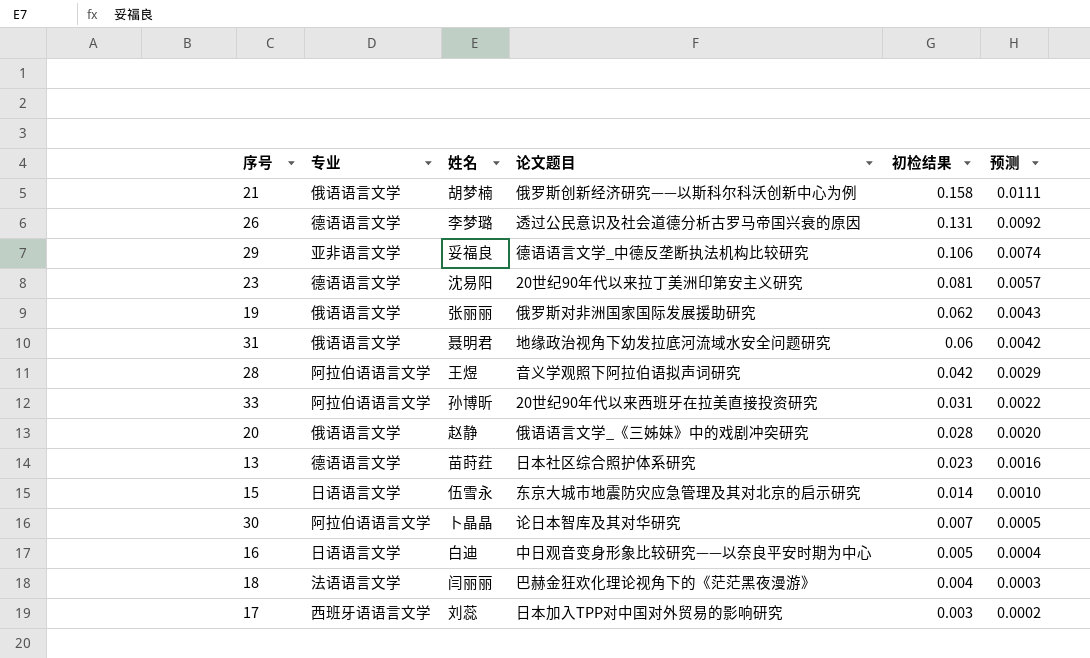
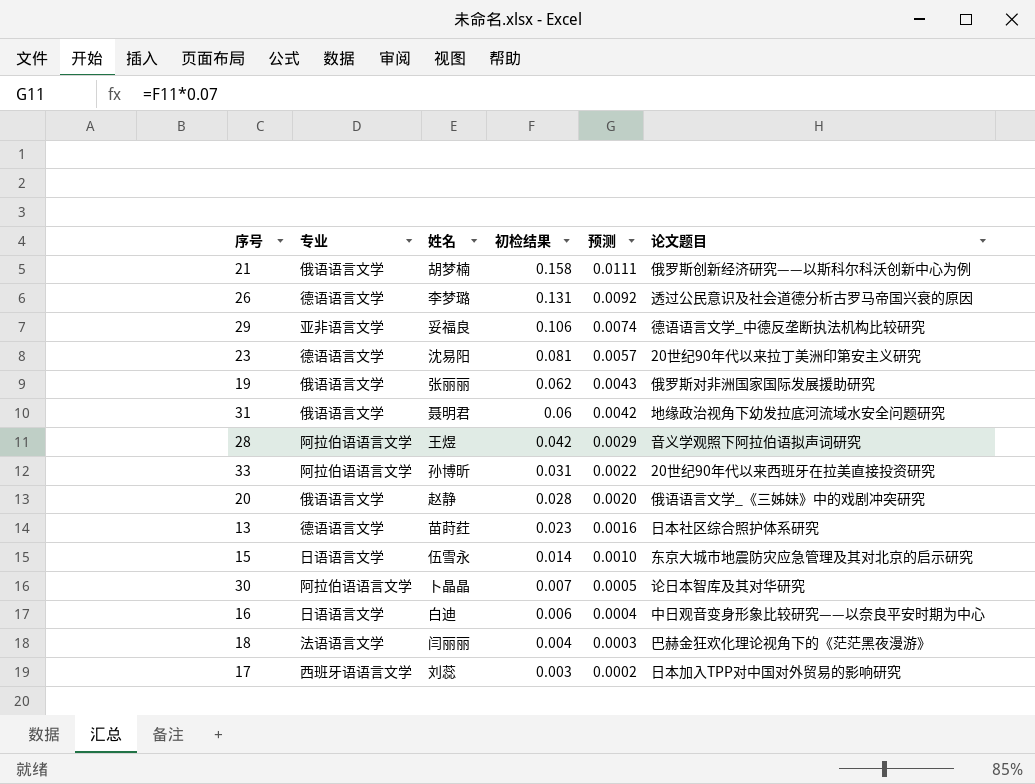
column 论文题目 | position: 4 -> 6
16 | 初检结果: 0.005 -> 0.006

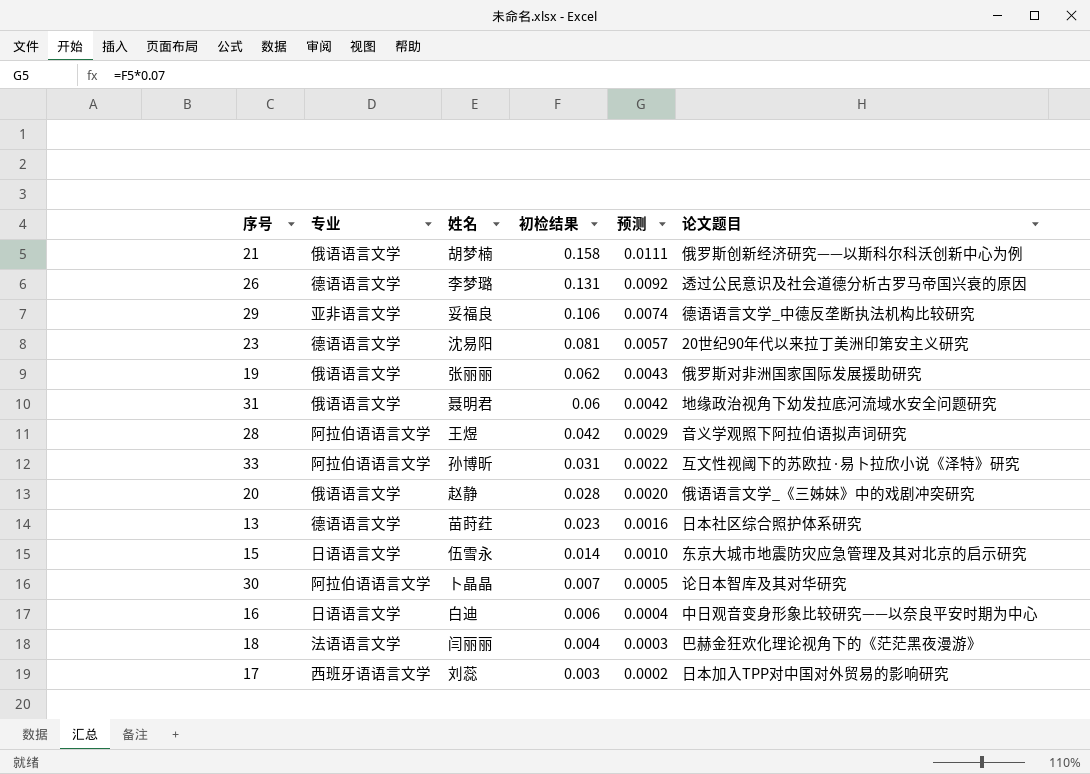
33 | 论文题目: 20世纪90年代以来西班牙在拉美直接投资研究 -> 互文性视阈下的苏欧拉·易卜拉欣小说《泽特》研究

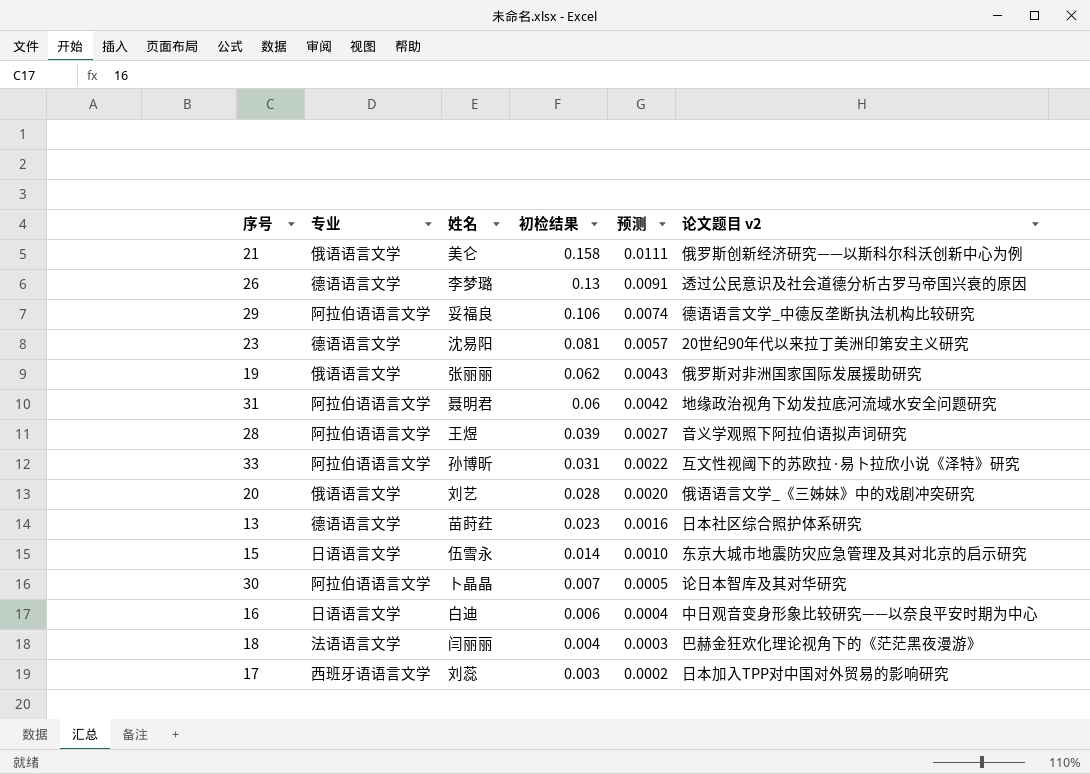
column name: 论文题目 -> 论文题目 v2
21 | 姓名: 胡梦楠 -> 美仑
26 | 初检结果: 0.131 -> 0.13
26 | 预测: 0.0092 -> 0.0091
29 | 专业: 亚非语言文学 -> 阿拉伯语语言文学
31 | 专业: 俄语语言文学 -> 阿拉伯语语言文学
28 | 初检结果: 0.042 -> 0.039
28 | 预测: 0.0029 -> 0.0027
20 | 姓名: 赵静 -> 刘艺

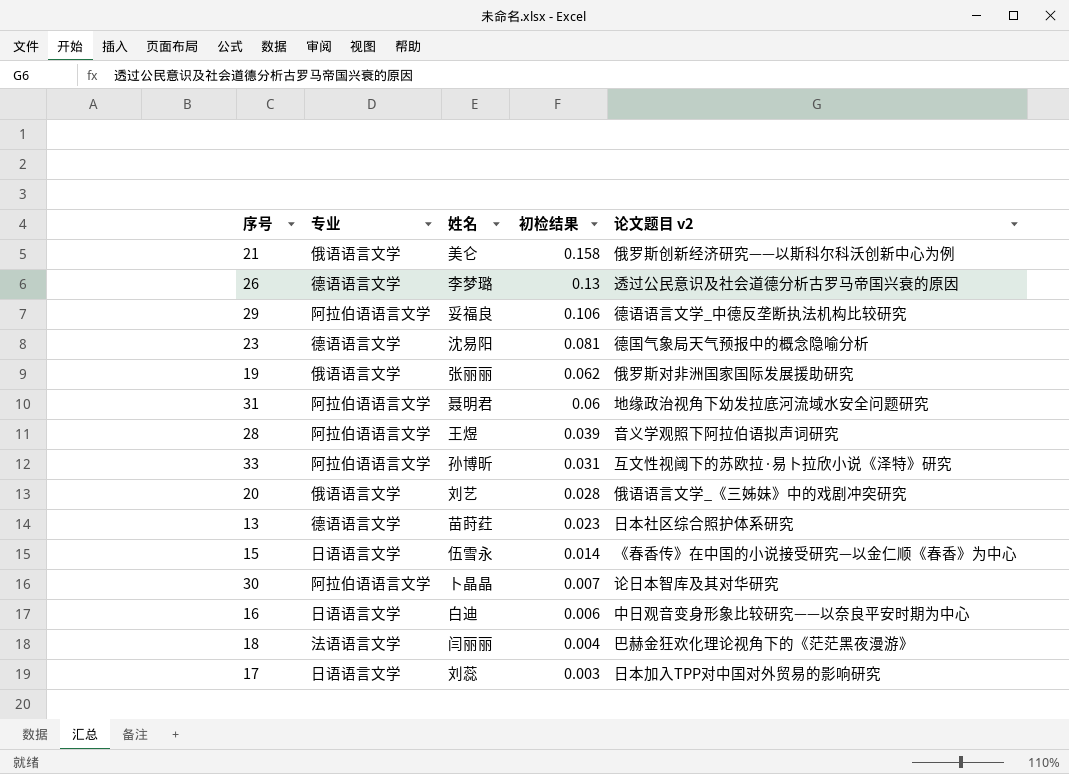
column 预测 | formula: [初检结果] * 0.07 -> none
23 | 论文题目 v2: 20世纪90年代以来拉丁美洲印第安主义研究 -> 德国气象局天气预报中的概念隐喻分析
15 | 论文题目 v2: 东京大城市地震防灾应急管理及其对北京的启示研究 -> 《春香传》在中国的小说接受研究—以金仁顺《春香》为中心
17 | 专业: 西班牙语语言文学 -> 日语语言文学

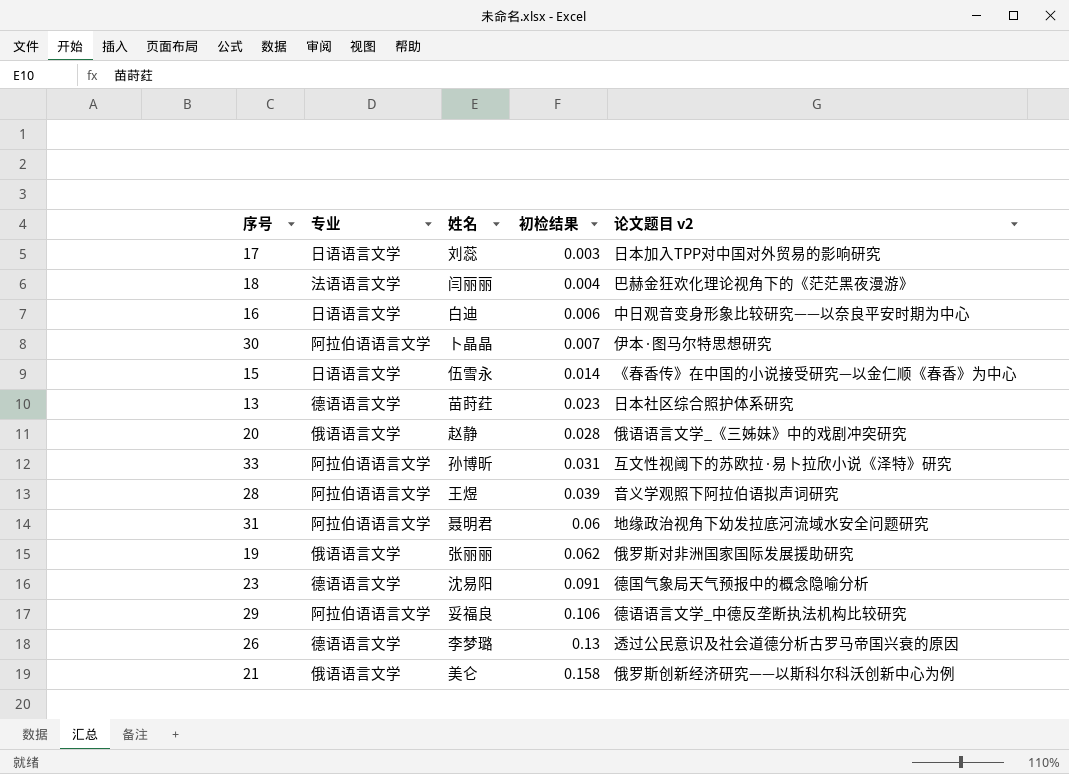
row order: 初检结果 descending -> 初检结果 ascending
30 | 论文题目 v2: 论日本智库及其对华研究 -> 伊本·图马尔特思想研究
20 | 姓名: 刘艺 -> 赵静
23 | 初检结果: 0.081 -> 0.091

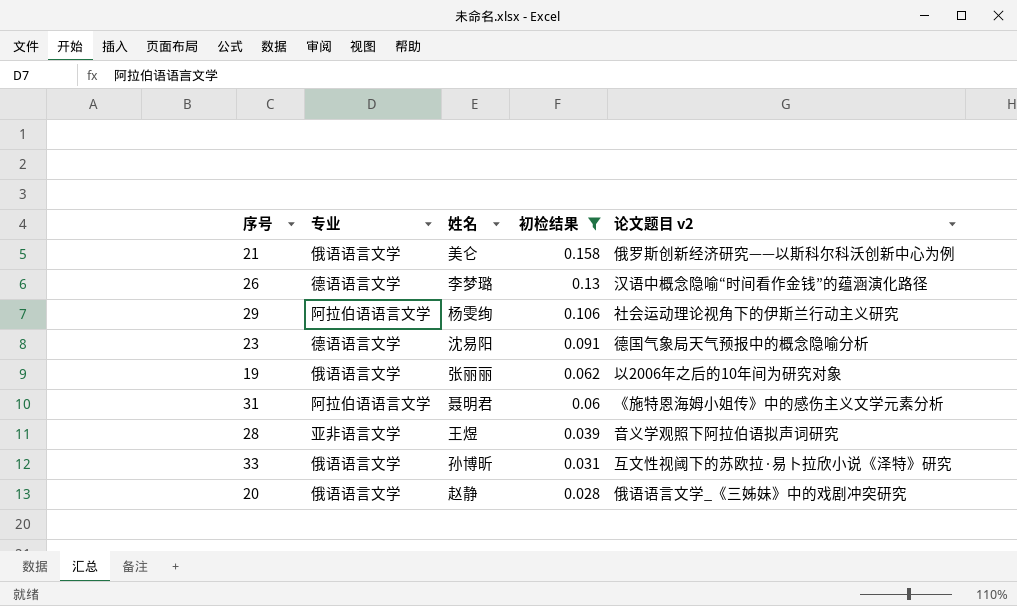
filter: none -> 初检结果 >= 0.028
row order: 初检结果 ascending -> 初检结果 descending
26 | 论文题目 v2: 透过公民意识及社会道德分析古罗马帝国兴衰的原因 -> 汉语中概念隐喻“时间看作金钱”的蕴涵演化路径
29 | 姓名: 妥福良 -> 杨雯绚
29 | 论文题目 v2: 德语语言文学_中德反垄断执法机构比较研究 -> 社会运动理论视角下的伊斯兰行动主义研究
19 | 论文题目 v2: 俄罗斯对非洲国家国际发展援助研究 -> 以2006年之后的10年间为研究对象
31 | 论文题目 v2: 地缘政治视角下幼发拉底河流域水安全问题研究 -> 《施特恩海姆小姐传》中的感伤主义文学元素分析
28 | 专业: 阿拉伯语语言文学 -> 亚非语言文学
33 | 专业: 阿拉伯语语言文学 -> 俄语语言文学

